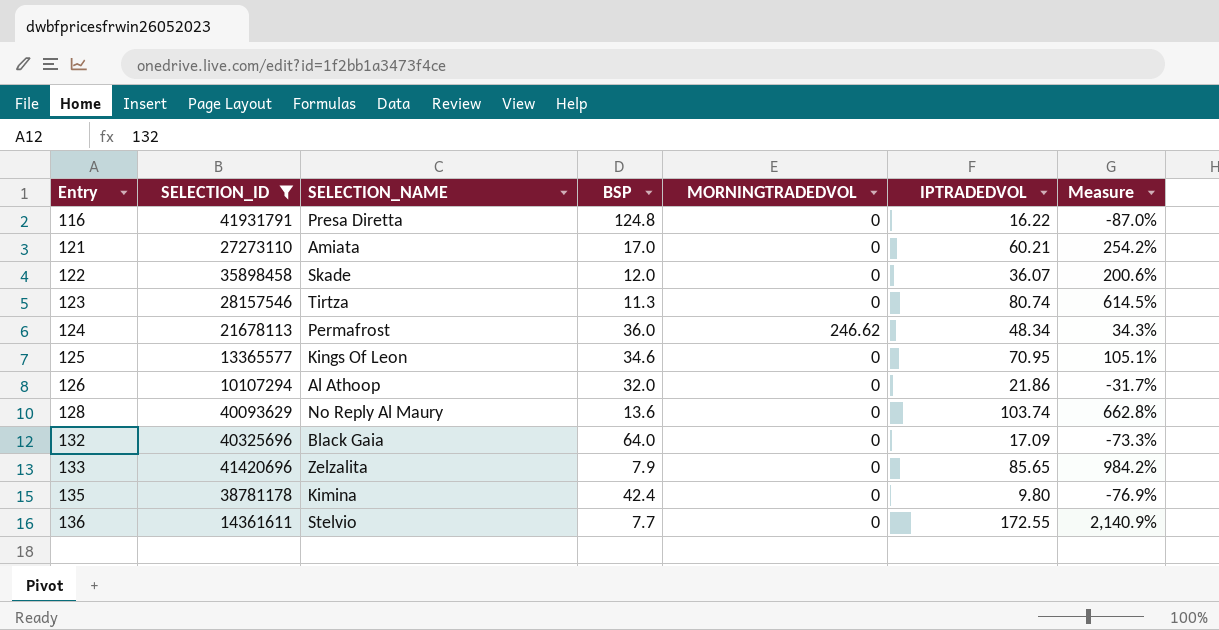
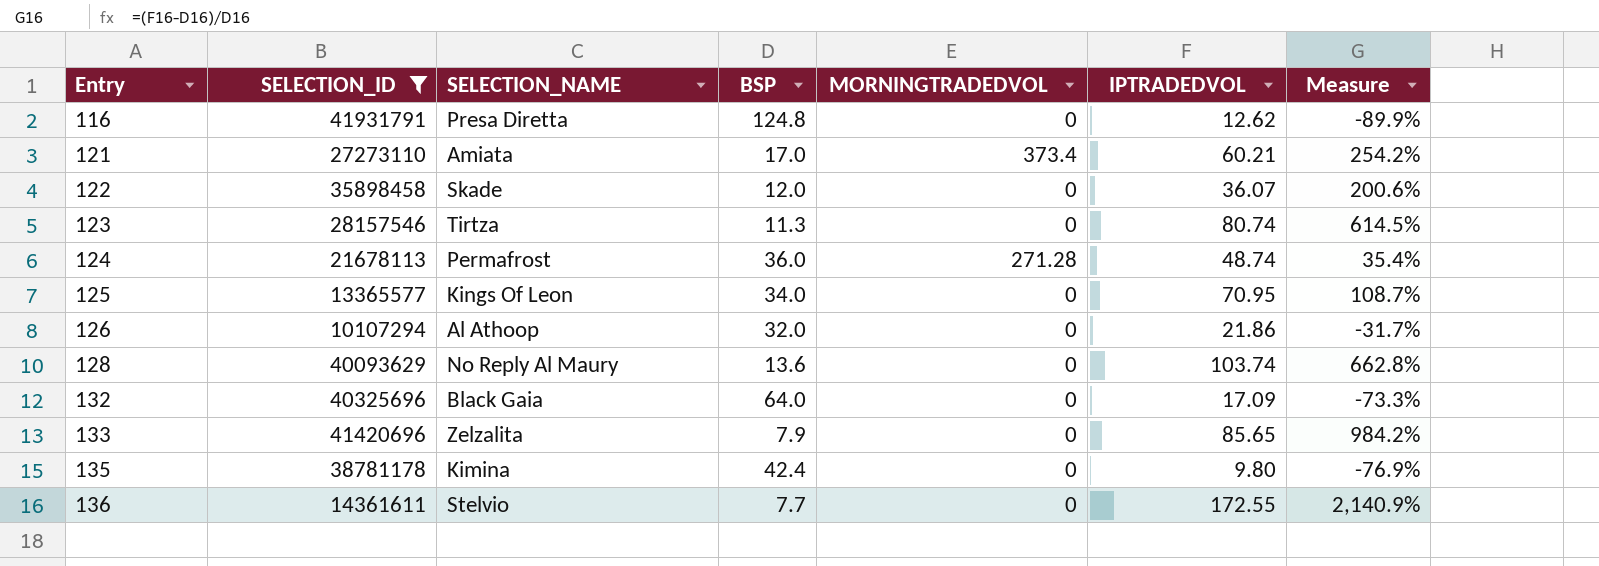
116 | IPTRADEDVOL: 16.22 -> 12.62
116 | Measure: -87.0% -> -89.9%
121 | MORNINGTRADEDVOL: 0 -> 373.4
124 | MORNINGTRADEDVOL: 246.62 -> 271.28
124 | IPTRADEDVOL: 48.34 -> 48.74
124 | Measure: 34.3% -> 35.4%
125 | BSP: 34.6 -> 34.0
125 | Measure: 105.1% -> 108.7%

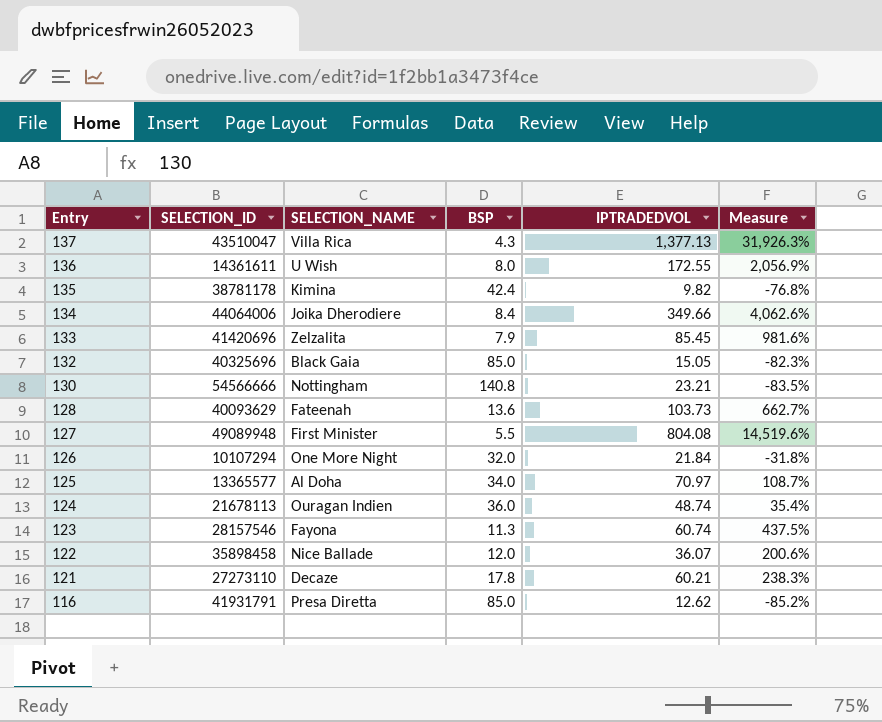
filter: SELECTION_ID <= 41931791 -> none
row order: Entry ascending -> Entry descending
column MORNINGTRADEDVOL | position: 5 -> none
136 | SELECTION_NAME: Stelvio -> U Wish
136 | BSP: 7.7 -> 8.0
136 | Measure: 2,140.9% -> 2,056.9%
135 | IPTRADEDVOL: 9.80 -> 9.82
135 | Measure: -76.9% -> -76.8%
133 | IPTRADEDVOL: 85.65 -> 85.45
133 | Measure: 984.2% -> 981.6%
132 | BSP: 64.0 -> 85.0
132 | IPTRADEDVOL: 17.09 -> 15.05
132 | Measure: -73.3% -> -82.3%
128 | SELECTION_NAME: No Reply Al Maury -> Fateenah
128 | IPTRADEDVOL: 103.74 -> 103.73
128 | Measure: 662.8% -> 662.7%
126 | SELECTION_NAME: Al Athoop -> One More Night
126 | IPTRADEDVOL: 21.86 -> 21.84
126 | Measure: -31.7% -> -31.8%
125 | SELECTION_NAME: Kings Of Leon -> Al Doha
125 | IPTRADEDVOL: 70.95 -> 70.97
124 | SELECTION_NAME: Permafrost -> Ouragan Indien
123 | SELECTION_NAME: Tirtza -> Fayona
123 | IPTRADEDVOL: 80.74 -> 60.74
123 | Measure: 614.5% -> 437.5%
122 | SELECTION_NAME: Skade -> Nice Ballade
121 | SELECTION_NAME: Amiata -> Decaze
121 | BSP: 17.0 -> 17.8
121 | Measure: 254.2% -> 238.3%
116 | BSP: 124.8 -> 85.0
116 | Measure: -89.9% -> -85.2%

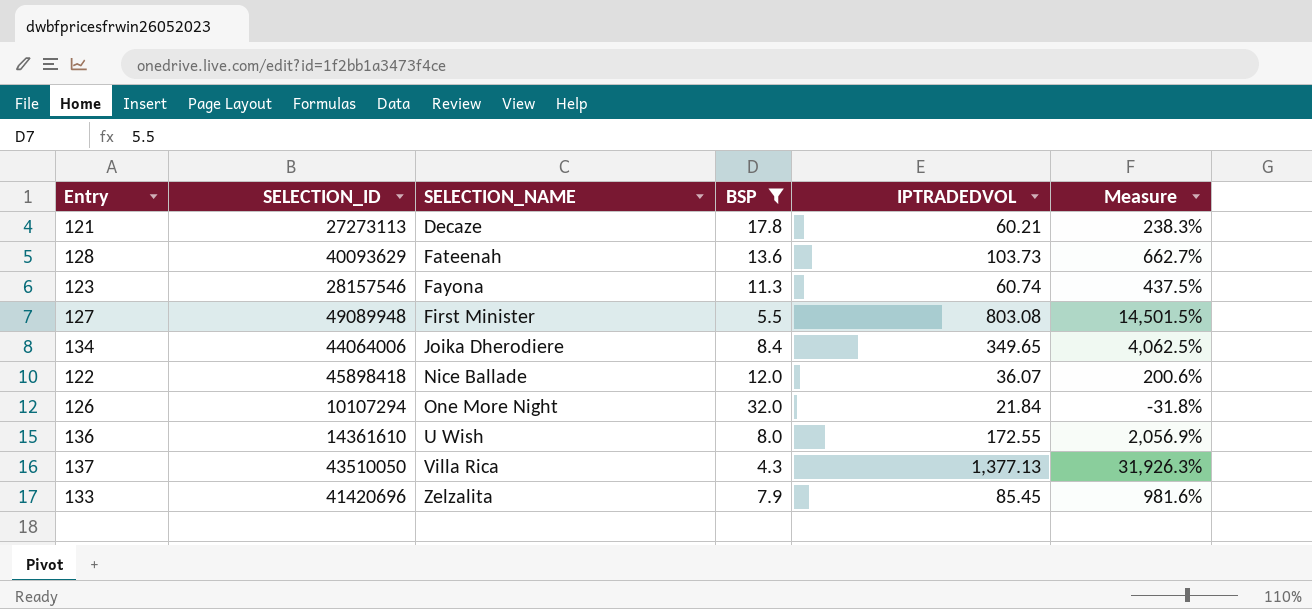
filter: none -> BSP <= 32.0
row order: Entry descending -> SELECTION_NAME ascending
121 | SELECTION_ID: 27273110 -> 27273113
127 | IPTRADEDVOL: 804.08 -> 803.08
127 | Measure: 14,519.6% -> 14,501.5%
134 | IPTRADEDVOL: 349.66 -> 349.65
134 | Measure: 4,062.6% -> 4,062.5%
122 | SELECTION_ID: 35898458 -> 45898418
136 | SELECTION_ID: 14361611 -> 14361610
137 | SELECTION_ID: 43510047 -> 43510050

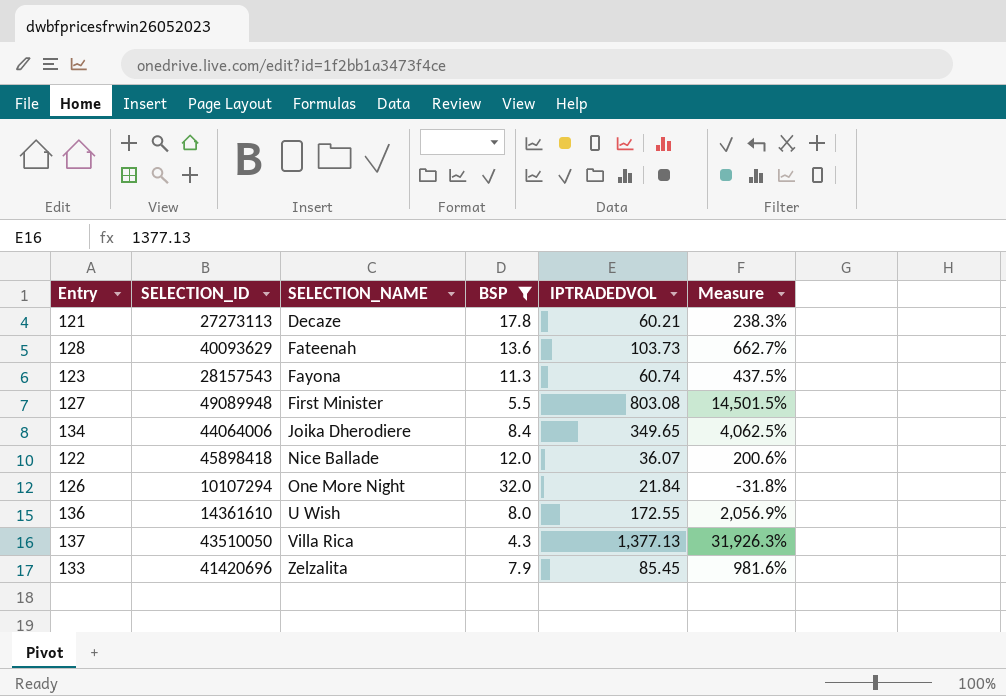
123 | SELECTION_ID: 28157546 -> 28157543

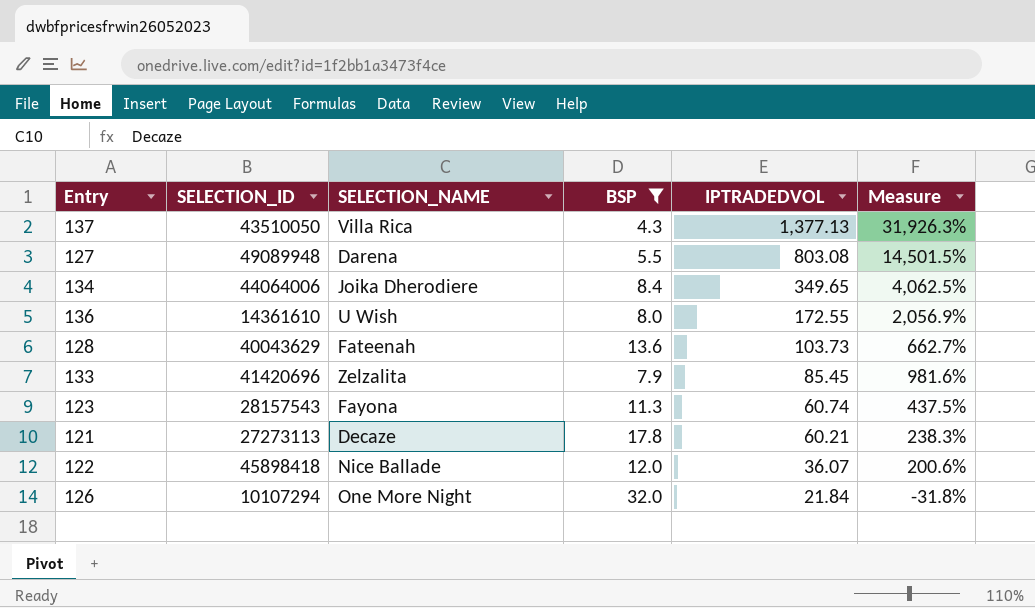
row order: SELECTION_NAME ascending -> IPTRADEDVOL descending
127 | SELECTION_NAME: First Minister -> Darena
128 | SELECTION_ID: 40093629 -> 40043629

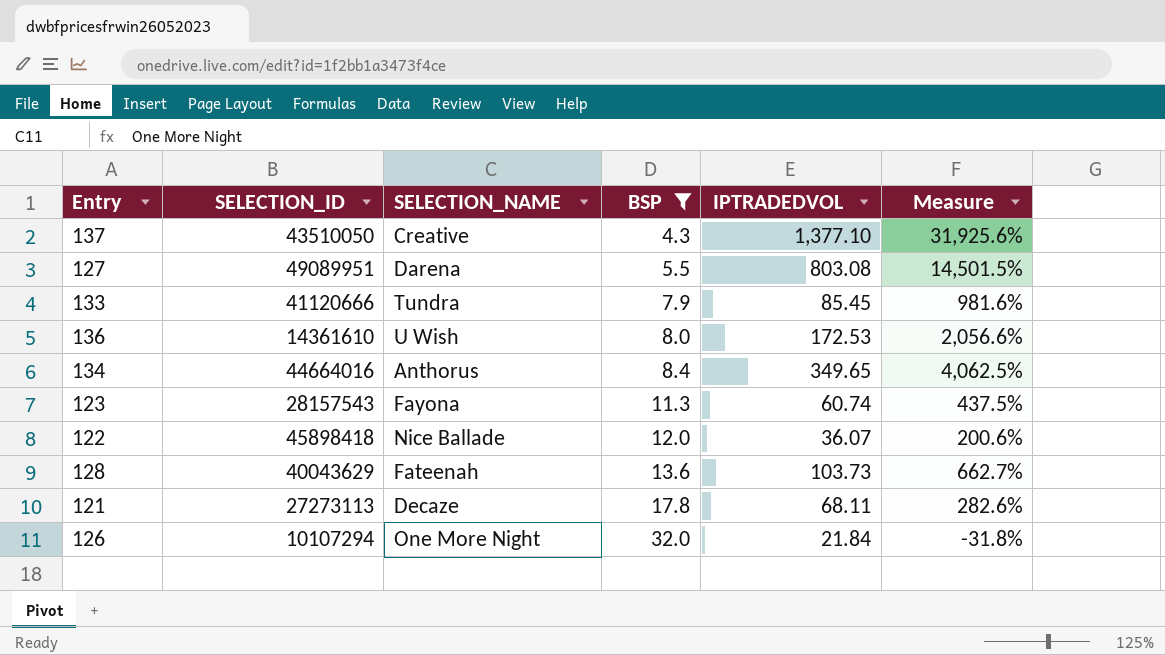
row order: IPTRADEDVOL descending -> BSP ascending
137 | SELECTION_NAME: Villa Rica -> Creative
137 | IPTRADEDVOL: 1,377.13 -> 1,377.10
137 | Measure: 31,926.3% -> 31,925.6%
127 | SELECTION_ID: 49089948 -> 49089951
133 | SELECTION_ID: 41420696 -> 41120666
133 | SELECTION_NAME: Zelzalita -> Tundra
136 | IPTRADEDVOL: 172.55 -> 172.53
136 | Measure: 2,056.9% -> 2,056.6%
134 | SELECTION_ID: 44064006 -> 44664016
134 | SELECTION_NAME: Joika Dherodiere -> Anthorus
121 | IPTRADEDVOL: 60.21 -> 68.11
121 | Measure: 238.3% -> 282.6%

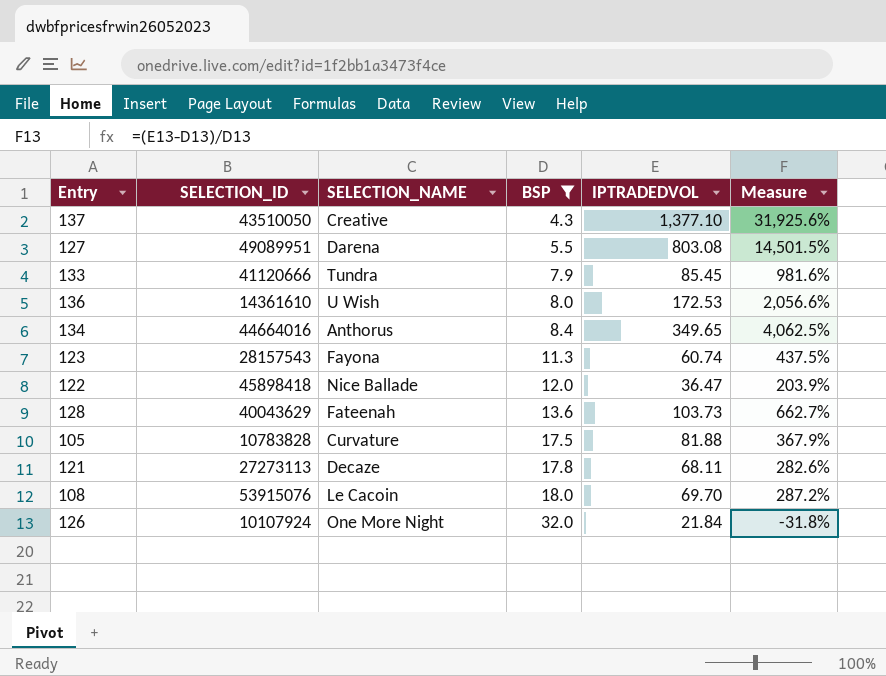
122 | IPTRADEDVOL: 36.07 -> 36.47
122 | Measure: 200.6% -> 203.9%
row 105: none -> 10783828 | Curvature | 17.5 | 81.88 | 367.9%
row 108: none -> 53915076 | Le Cacoin | 18.0 | 69.70 | 287.2%
126 | SELECTION_ID: 10107294 -> 10107924

